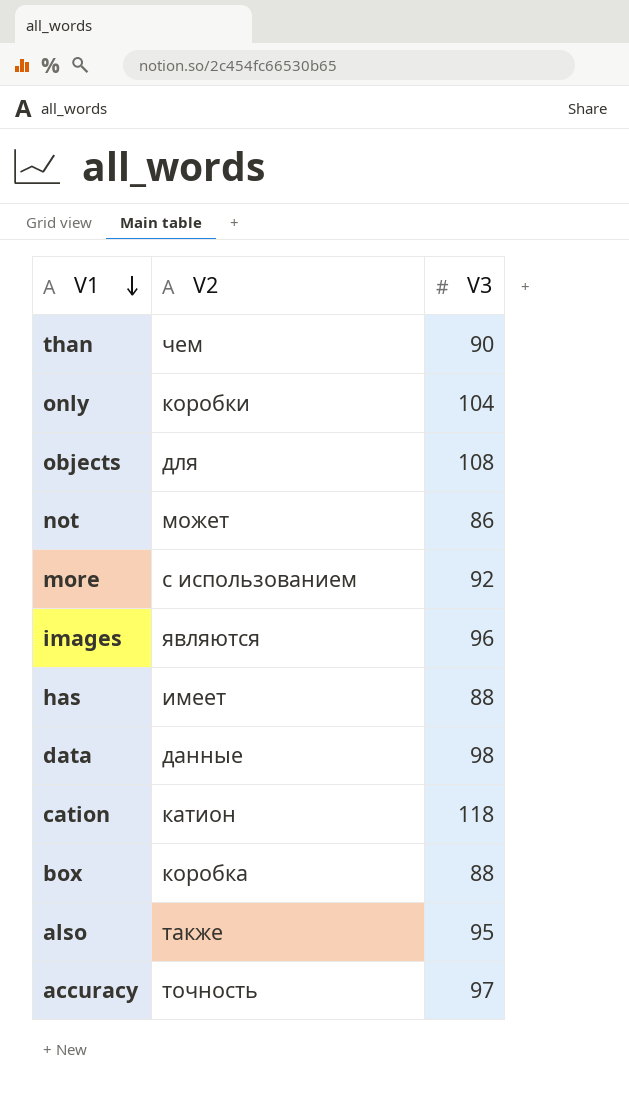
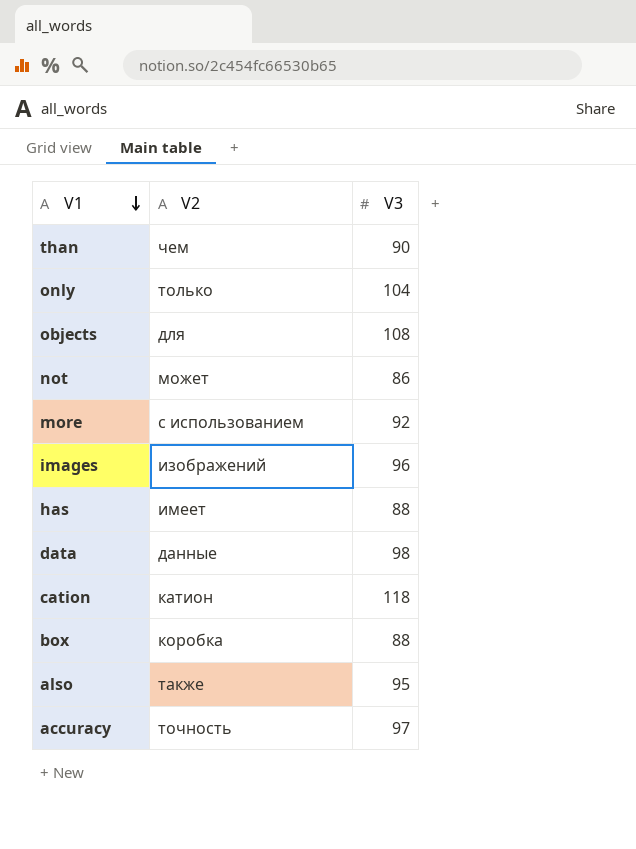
only | V2: коробки -> только
images | V2: являются -> изображений

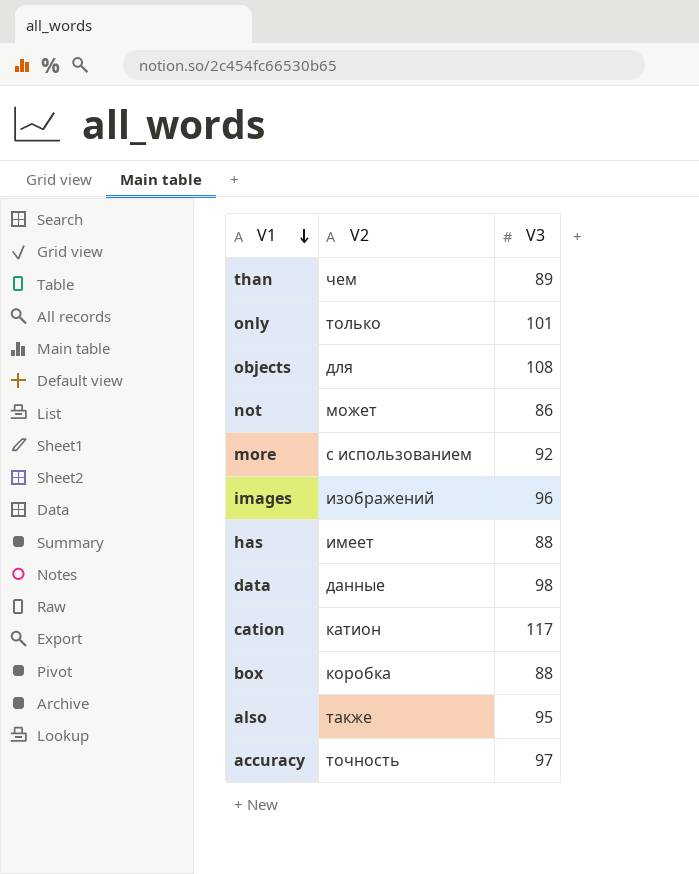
than | V3: 90 -> 89
only | V3: 104 -> 101
cation | V3: 118 -> 117

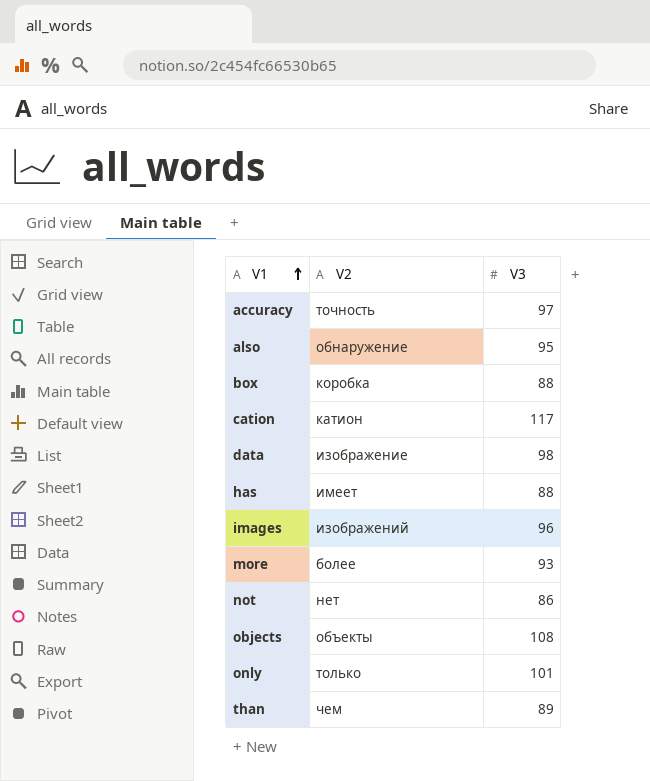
row order: V1 descending -> V1 ascending
also | V2: также -> обнаружение
data | V2: данные -> изображение
more | V2: с использованием -> более
more | V3: 92 -> 93
not | V2: может -> нет
objects | V2: для -> объекты

